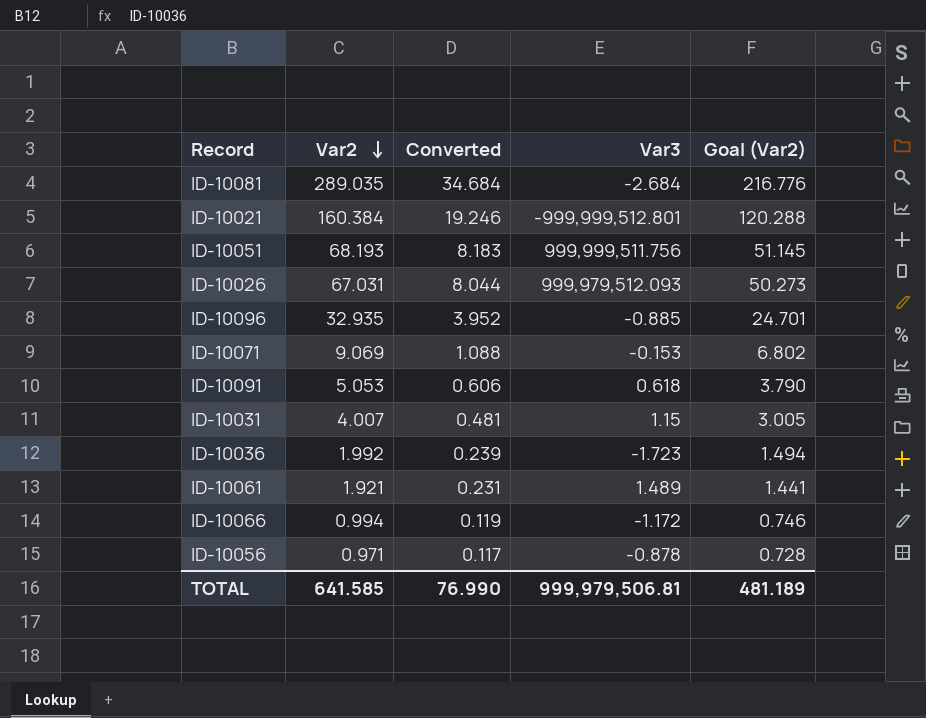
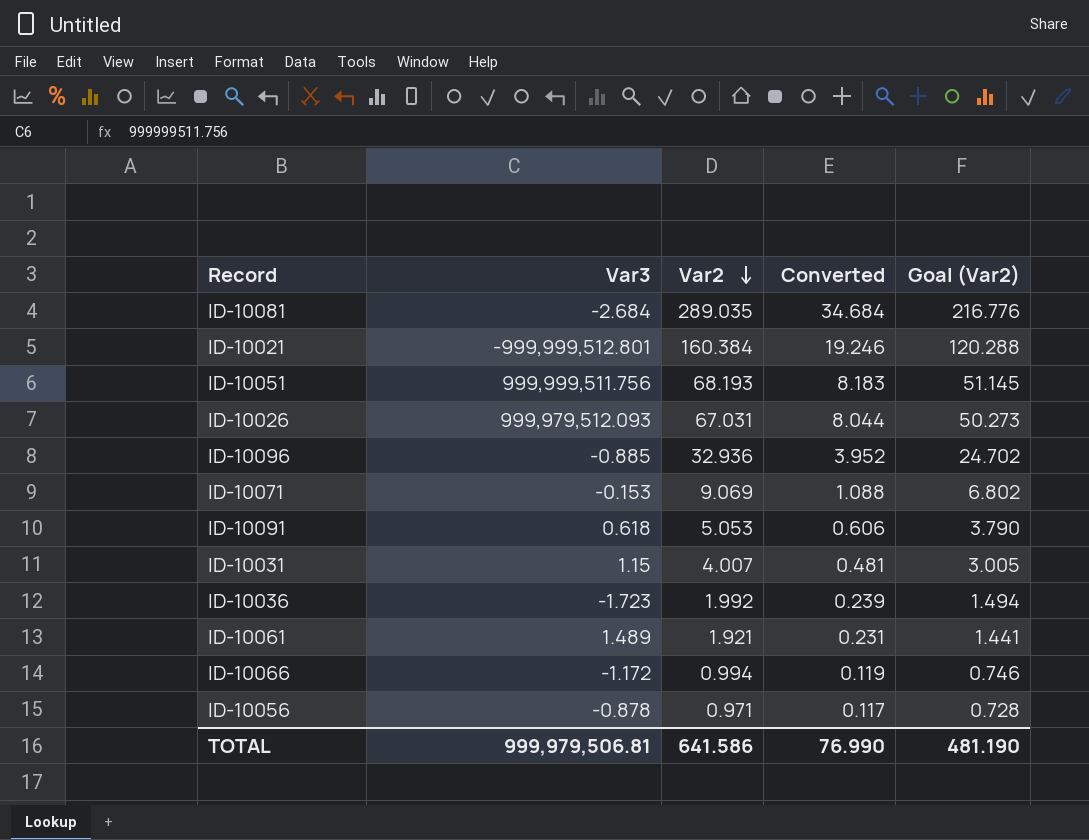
column Var3 | position: 4 -> 2
ID-10096 | Var2: 32.935 -> 32.936
ID-10096 | Goal (Var2): 24.701 -> 24.702
TOTAL | Var2: 641.585 -> 641.586
TOTAL | Goal (Var2): 481.189 -> 481.190

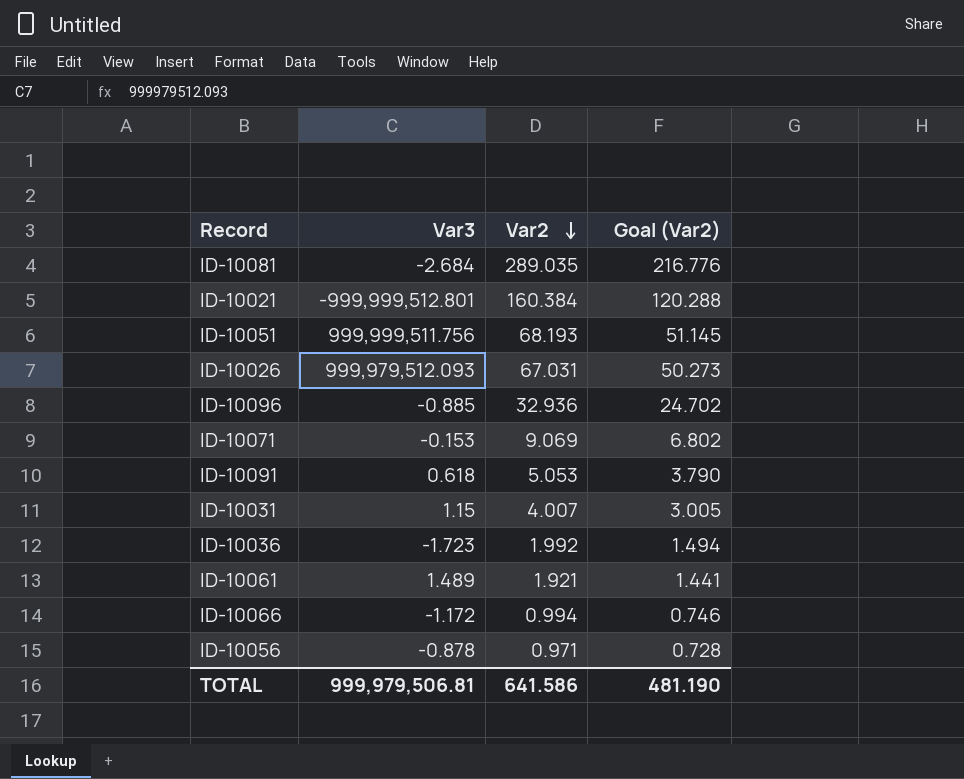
column Converted | formula: [Var2] * 0.12 -> none

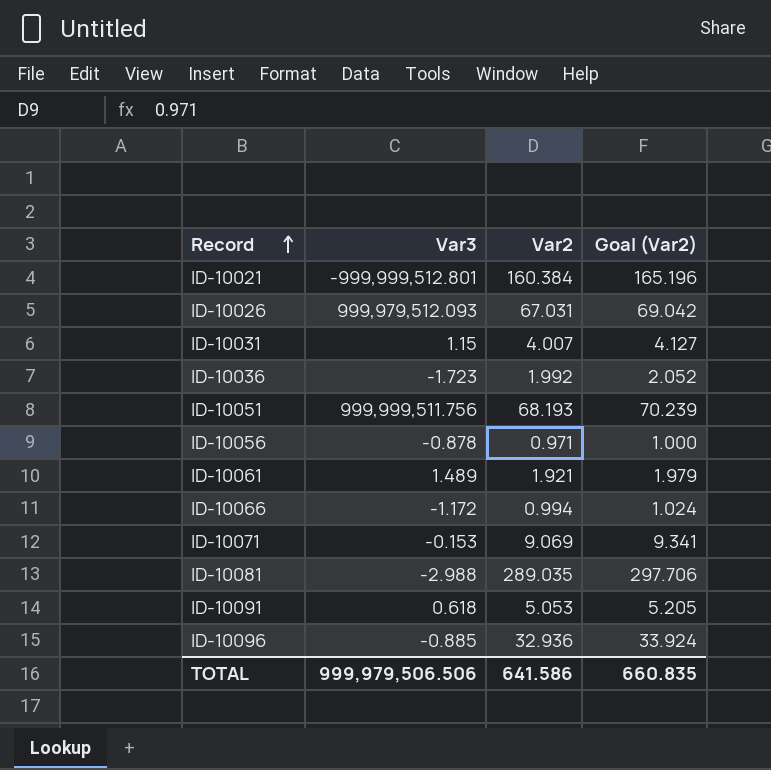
row order: Var2 descending -> Record ascending
column Goal (Var2) | formula: [Var2] * 0.75 -> [Var2] * 1.03
ID-10081 | Var3: -2.684 -> -2.988
TOTAL | Var3: 999,979,506.81 -> 999,979,506.506
TOTAL | Goal (Var2): 481.190 -> 660.835

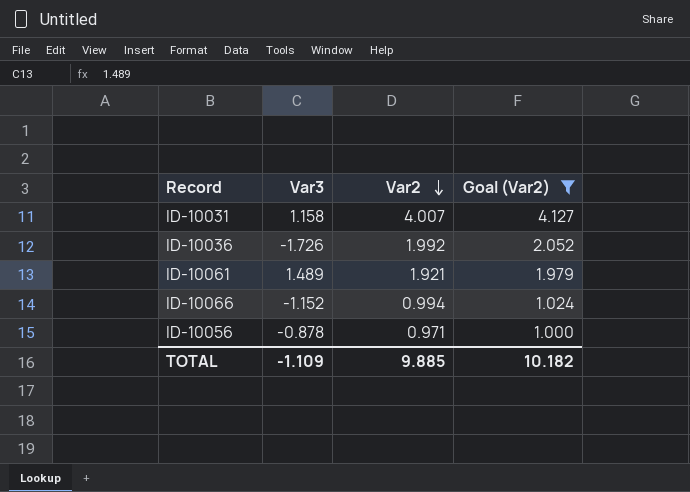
filter: none -> Goal (Var2) <= 4.127
row order: Record ascending -> Var2 descending
ID-10031 | Var3: 1.15 -> 1.158
ID-10036 | Var3: -1.723 -> -1.726
ID-10066 | Var3: -1.172 -> -1.152
TOTAL | Var3: 999,979,506.506 -> -1.109
TOTAL | Var2: 641.586 -> 9.885
TOTAL | Goal (Var2): 660.835 -> 10.182

